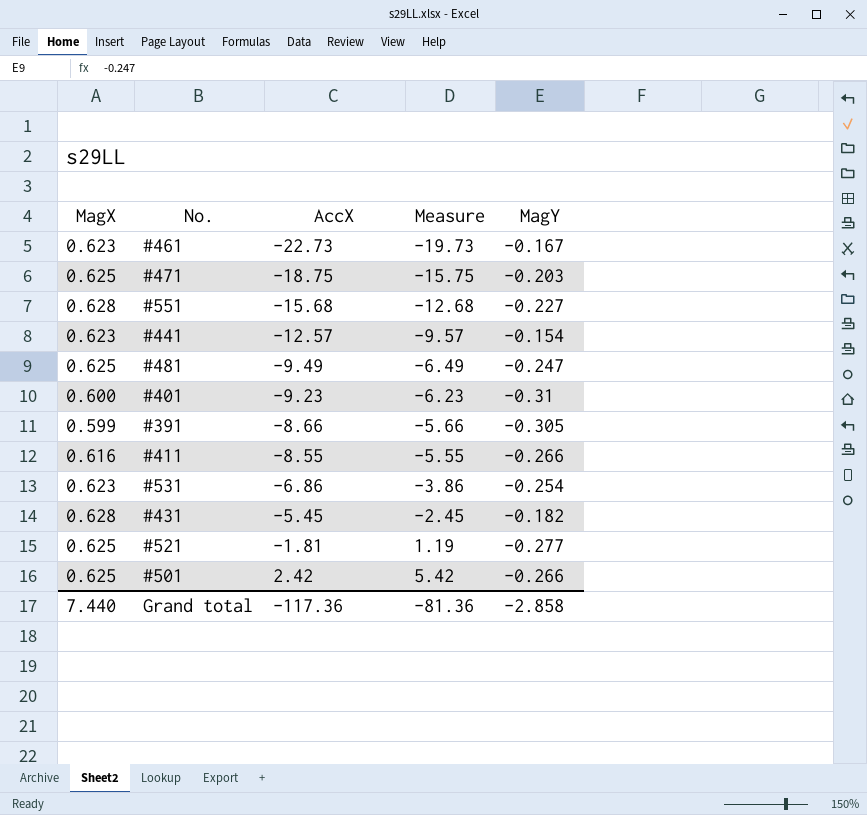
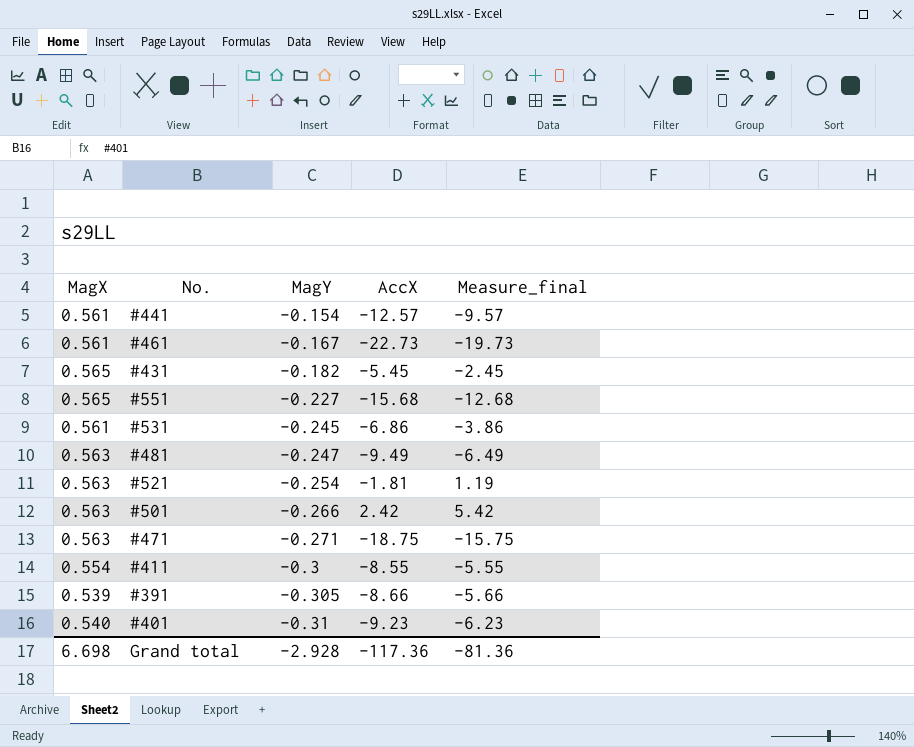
row order: AccX ascending -> MagY descending
column MagY | position: 5 -> 3
column name: Measure -> Measure_final
#441 | MagX: 0.623 -> 0.561
#461 | MagX: 0.623 -> 0.561
#431 | MagX: 0.628 -> 0.565
#551 | MagX: 0.628 -> 0.565
#531 | MagX: 0.623 -> 0.561
#531 | MagY: -0.254 -> -0.245
#481 | MagX: 0.625 -> 0.563
#521 | MagX: 0.625 -> 0.563
#521 | MagY: -0.277 -> -0.254
#501 | MagX: 0.625 -> 0.563
#471 | MagX: 0.625 -> 0.563
#471 | MagY: -0.203 -> -0.271
#411 | MagX: 0.616 -> 0.554
#411 | MagY: -0.266 -> -0.3
#391 | MagX: 0.599 -> 0.539
#401 | MagX: 0.600 -> 0.540
Grand total | MagX: 7.440 -> 6.698
Grand total | MagY: -2.858 -> -2.928

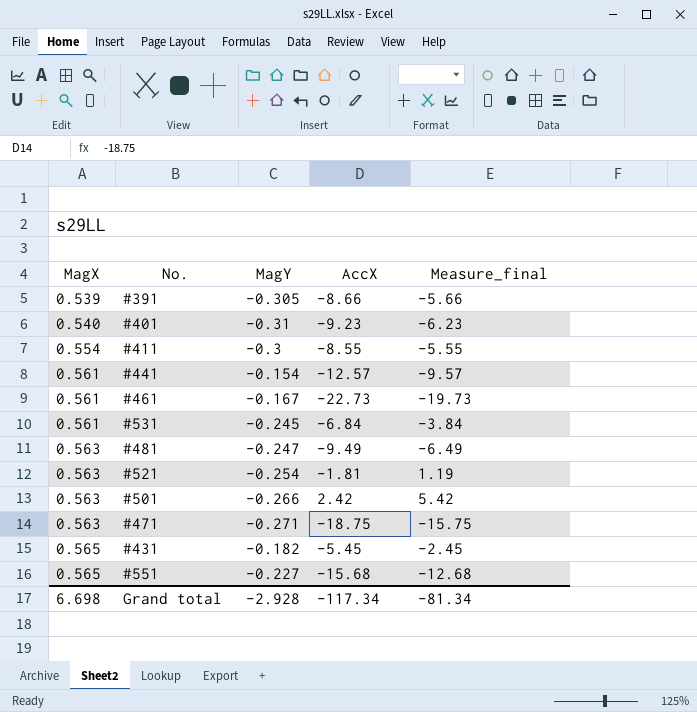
row order: MagY descending -> MagX ascending
#531 | AccX: -6.86 -> -6.84
#531 | Measure_final: -3.86 -> -3.84
Grand total | AccX: -117.36 -> -117.34
Grand total | Measure_final: -81.36 -> -81.34

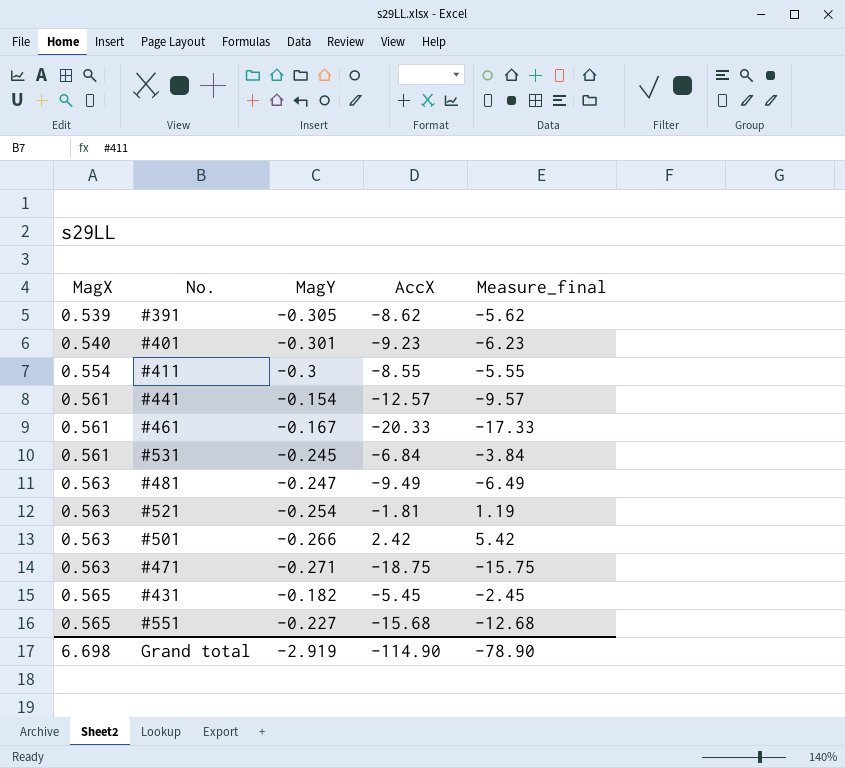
#391 | AccX: -8.66 -> -8.62
#391 | Measure_final: -5.66 -> -5.62
#401 | MagY: -0.31 -> -0.301
#461 | AccX: -22.73 -> -20.33
#461 | Measure_final: -19.73 -> -17.33
Grand total | MagY: -2.928 -> -2.919
Grand total | AccX: -117.34 -> -114.90
Grand total | Measure_final: -81.34 -> -78.90

